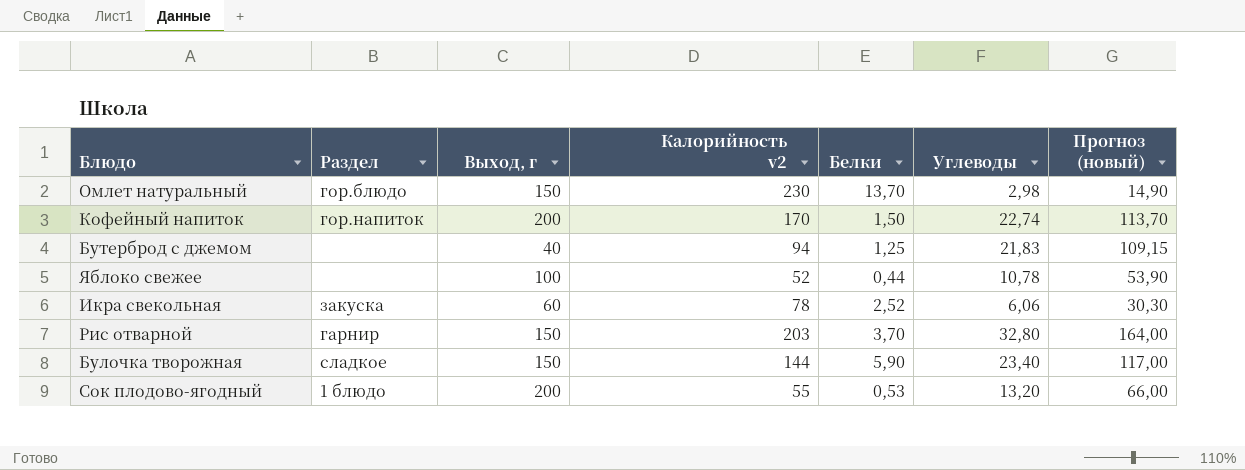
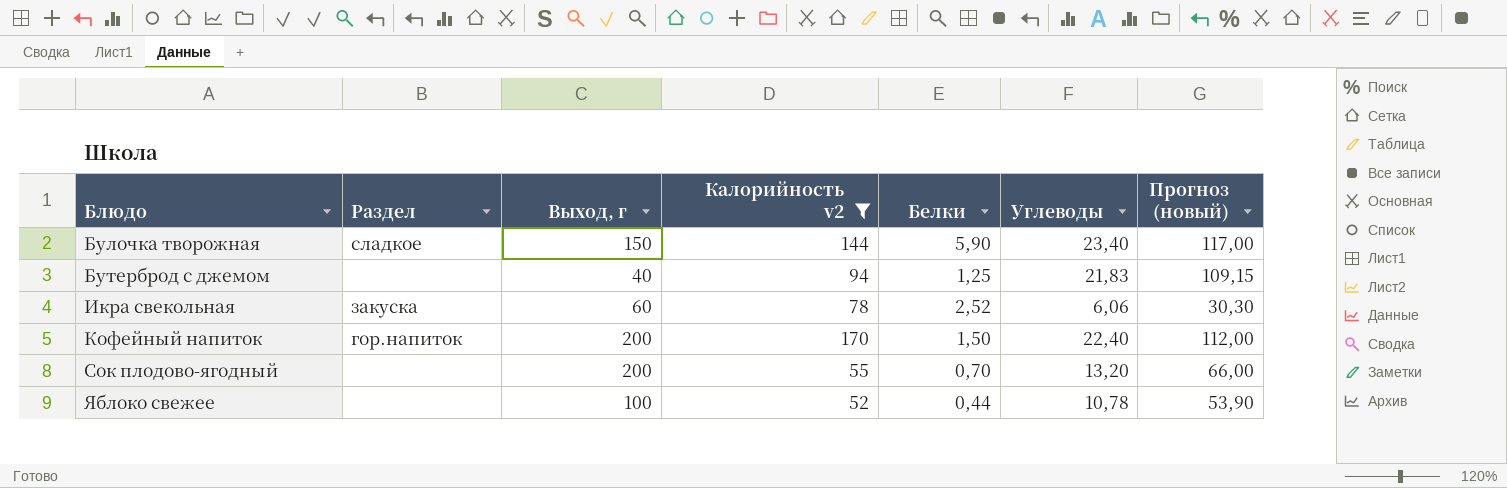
filter: none -> Калорийность v2 <= 170
row order: none -> Блюдо ascending
Кофейный напиток | Углеводы: 22,74 -> 22,40
Кофейный напиток | Прогноз (новый): 113,70 -> 112,00
Сок плодово-ягодный | Раздел: 1 блюдо -> none
Сок плодово-ягодный | Белки: 0,53 -> 0,70

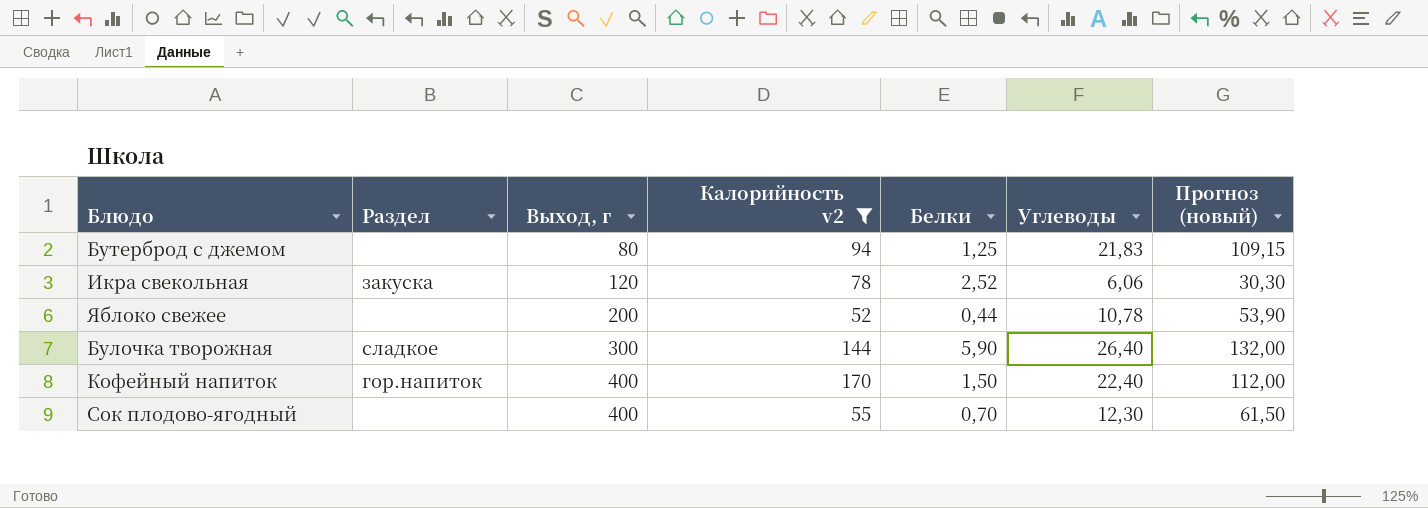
row order: Блюдо ascending -> Выход, г ascending
Бутерброд с джемом | Выход, г: 40 -> 80
Икра свекольная | Выход, г: 60 -> 120
Яблоко свежее | Выход, г: 100 -> 200
Булочка творожная | Выход, г: 150 -> 300
Булочка творожная | Углеводы: 23,40 -> 26,40
Булочка творожная | Прогноз (новый): 117,00 -> 132,00
Кофейный напиток | Выход, г: 200 -> 400
Сок плодово-ягодный | Выход, г: 200 -> 400
Сок плодово-ягодный | Углеводы: 13,20 -> 12,30
Сок плодово-ягодный | Прогноз (новый): 66,00 -> 61,50

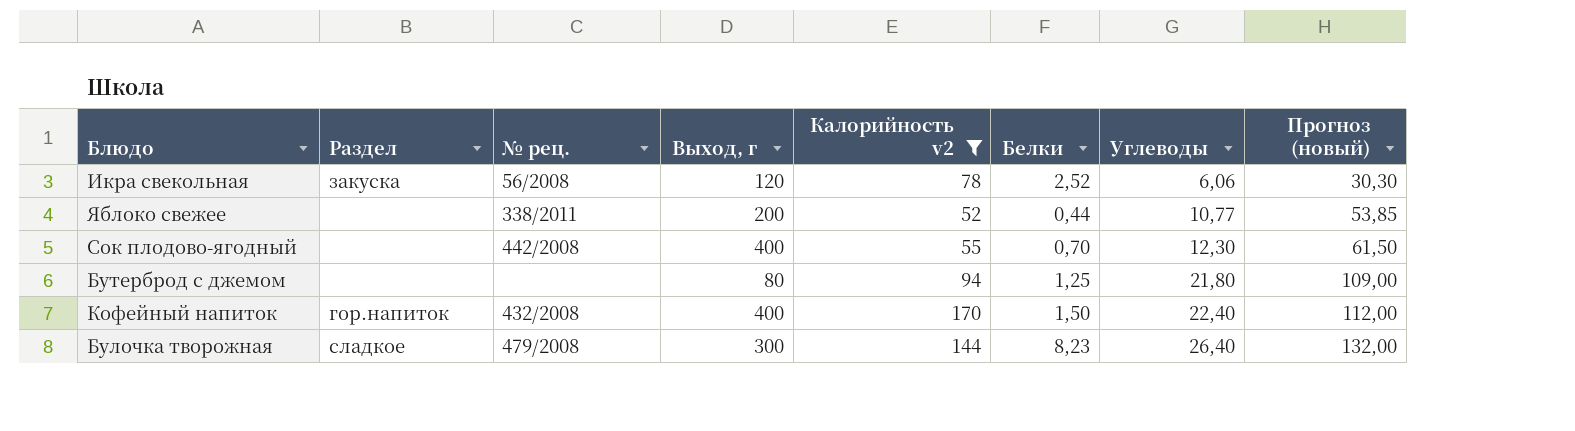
row order: Выход, г ascending -> Углеводы ascending
column № рец. | position: none -> 3
Яблоко свежее | Углеводы: 10,78 -> 10,77
Яблоко свежее | Прогноз (новый): 53,90 -> 53,85
Бутерброд с джемом | Углеводы: 21,83 -> 21,80
Бутерброд с джемом | Прогноз (новый): 109,15 -> 109,00
Булочка творожная | Белки: 5,90 -> 8,23

